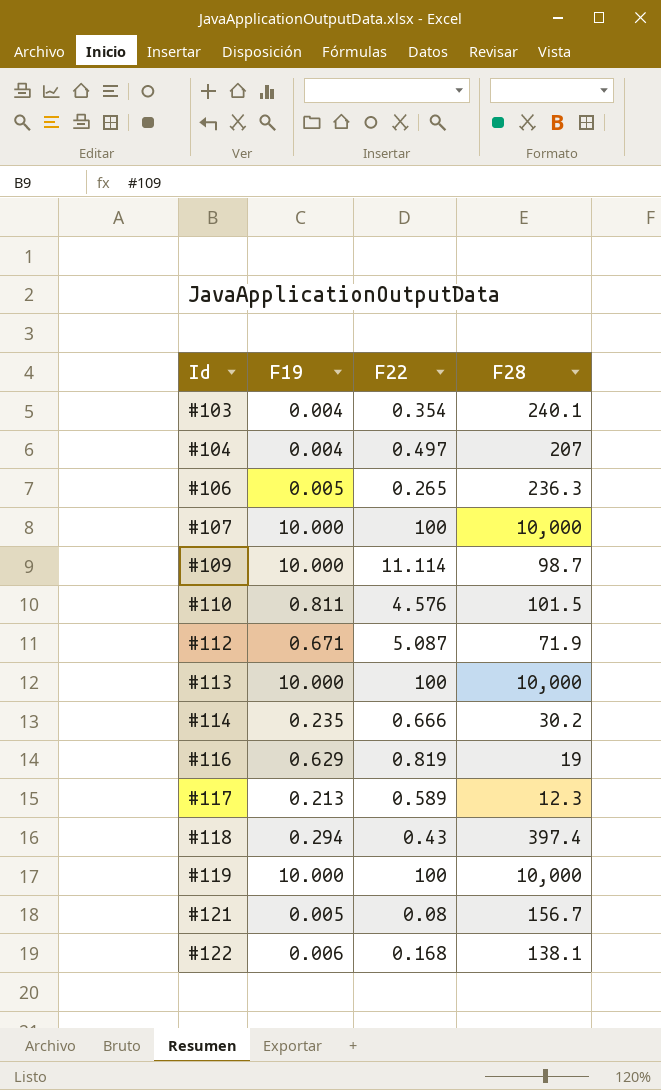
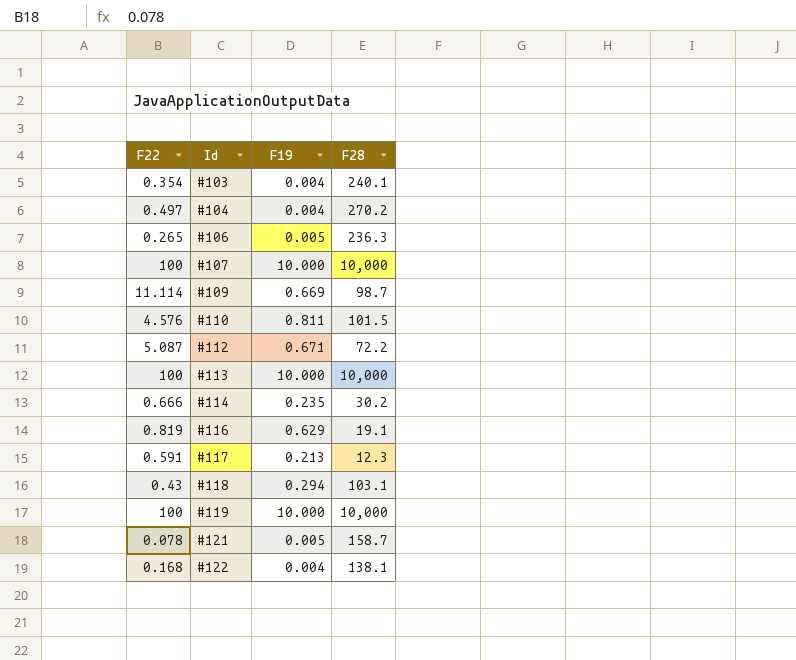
column F22 | position: 3 -> 1
#104 | F28: 207 -> 270.2
#109 | F19: 10.000 -> 0.669
#112 | F28: 71.9 -> 72.2
#116 | F28: 19 -> 19.1
#117 | F22: 0.589 -> 0.591
#118 | F28: 397.4 -> 103.1
#121 | F22: 0.08 -> 0.078
#121 | F28: 156.7 -> 158.7
#122 | F19: 0.006 -> 0.004

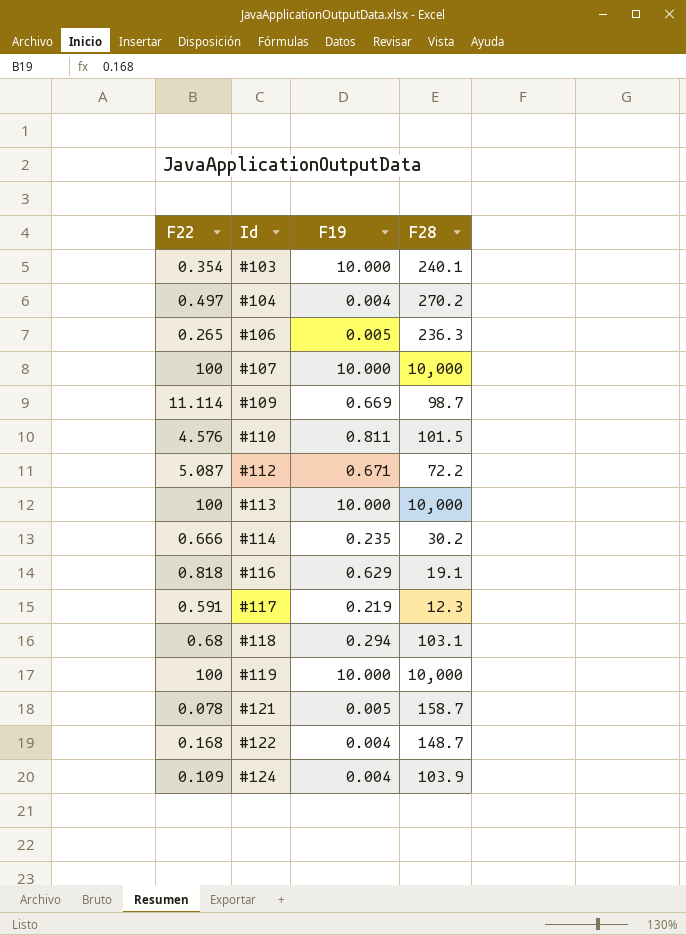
#103 | F19: 0.004 -> 10.000
#116 | F22: 0.819 -> 0.818
#117 | F19: 0.213 -> 0.219
#118 | F22: 0.43 -> 0.68
#122 | F28: 138.1 -> 148.7
row #124: none -> 0.109 | 0.004 | 103.9

